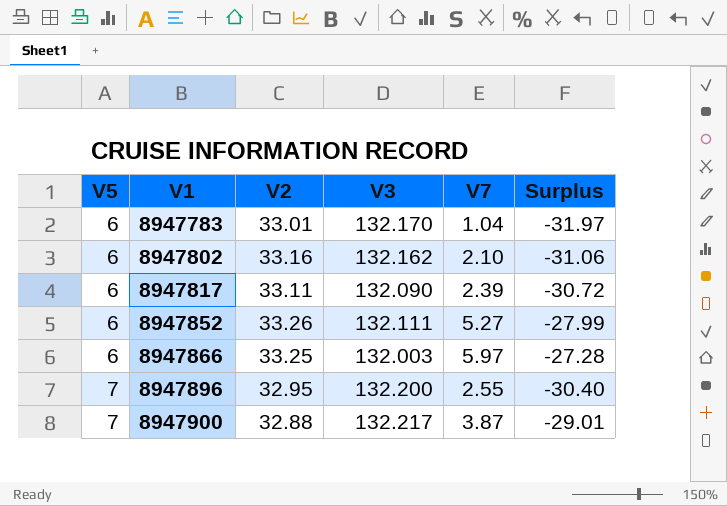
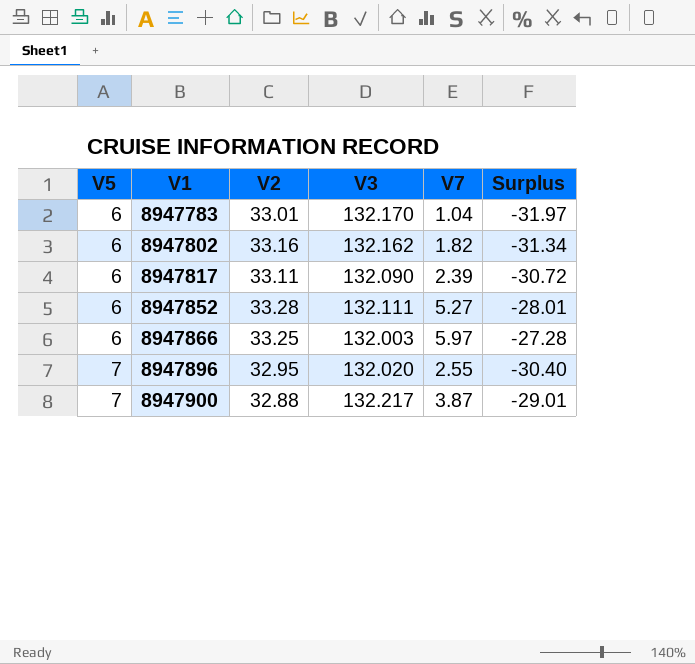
8947802 | V7: 2.10 -> 1.82
8947802 | Surplus: -31.06 -> -31.34
8947852 | V2: 33.26 -> 33.28
8947852 | Surplus: -27.99 -> -28.01
8947896 | V3: 132.200 -> 132.020

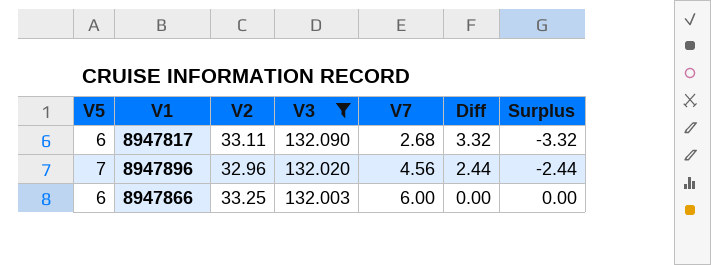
filter: none -> V3 <= 132.090
row order: V5 ascending -> V3 descending
column Diff | formula: none -> [V5] - [V7]
column Surplus | formula: [V7] - [V2] -> [V7] - [V5]
8947817 | V7: 2.39 -> 2.68
8947896 | V2: 32.95 -> 32.96
8947896 | V7: 2.55 -> 4.56
8947866 | V7: 5.97 -> 6.00

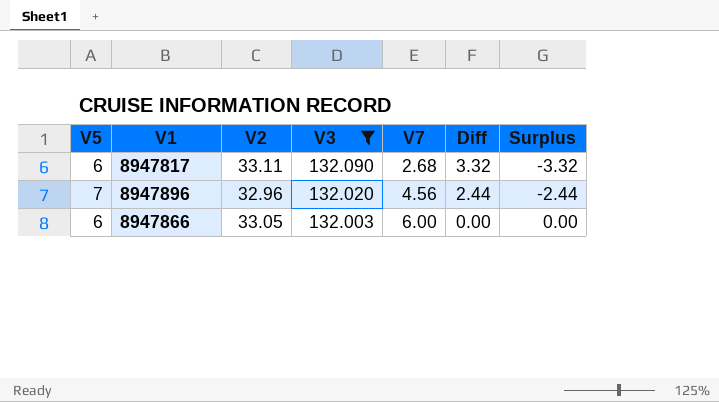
8947866 | V2: 33.25 -> 33.05

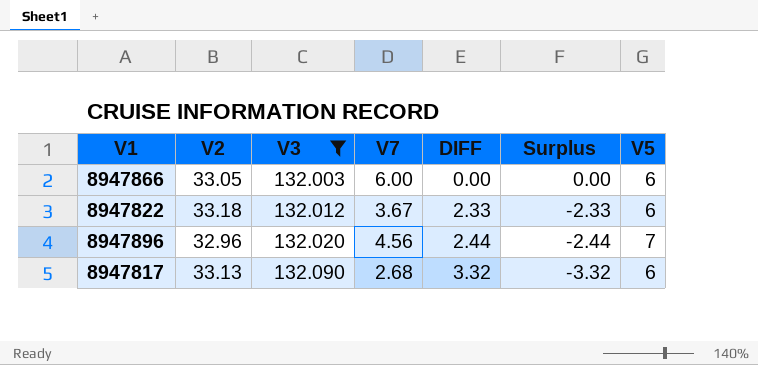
row order: V3 descending -> V3 ascending
column name: Diff -> DIFF
column V5 | position: 1 -> 7
row 8947822: none -> 33.18 | 132.012 | 3.67 | 2.33 | -2.33 | 6
8947817 | V2: 33.11 -> 33.13

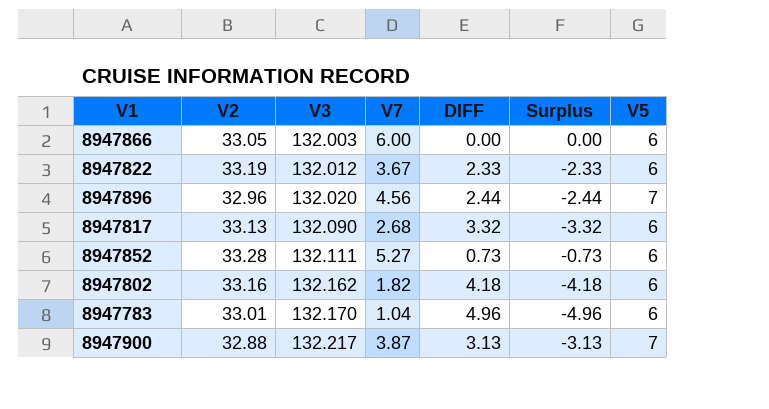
filter: V3 <= 132.090 -> none
8947822 | V2: 33.18 -> 33.19

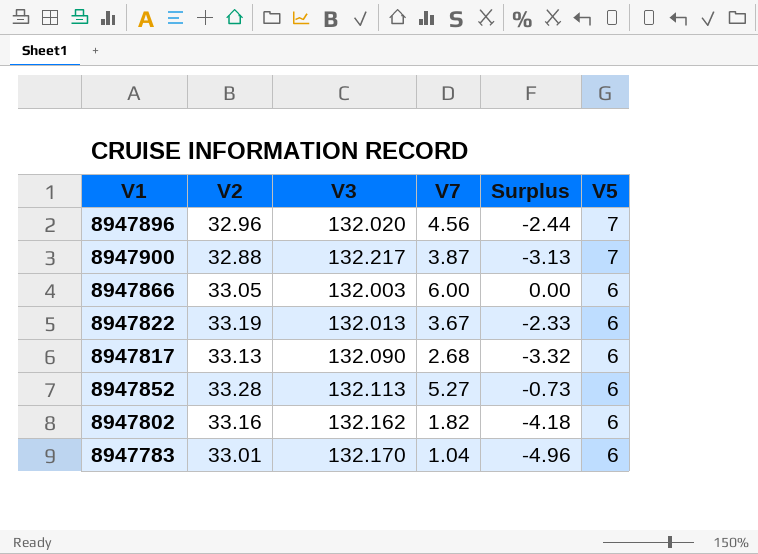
row order: V3 ascending -> V5 descending
column DIFF | formula: [V5] - [V7] -> none
8947822 | V3: 132.012 -> 132.013
8947852 | V3: 132.111 -> 132.113

